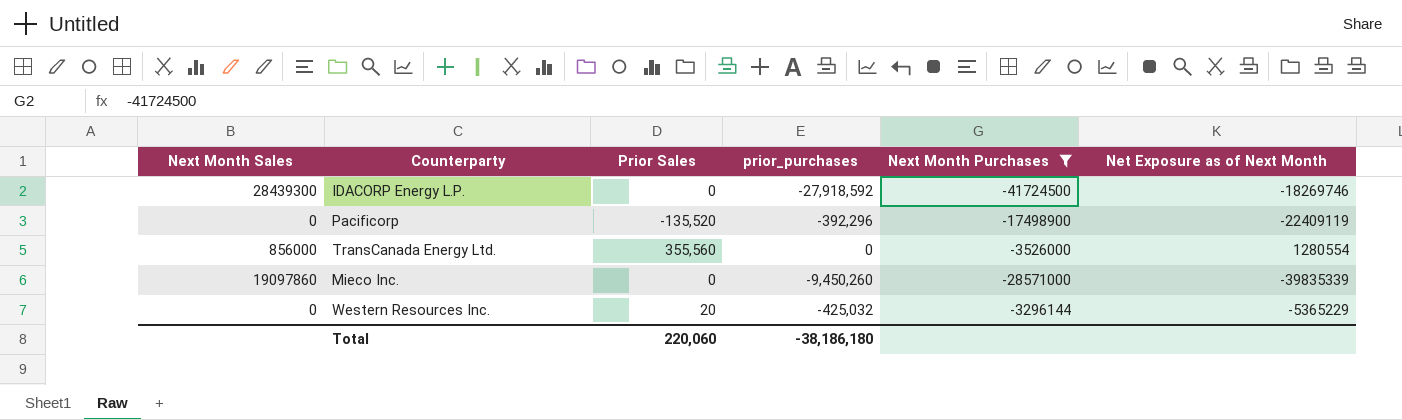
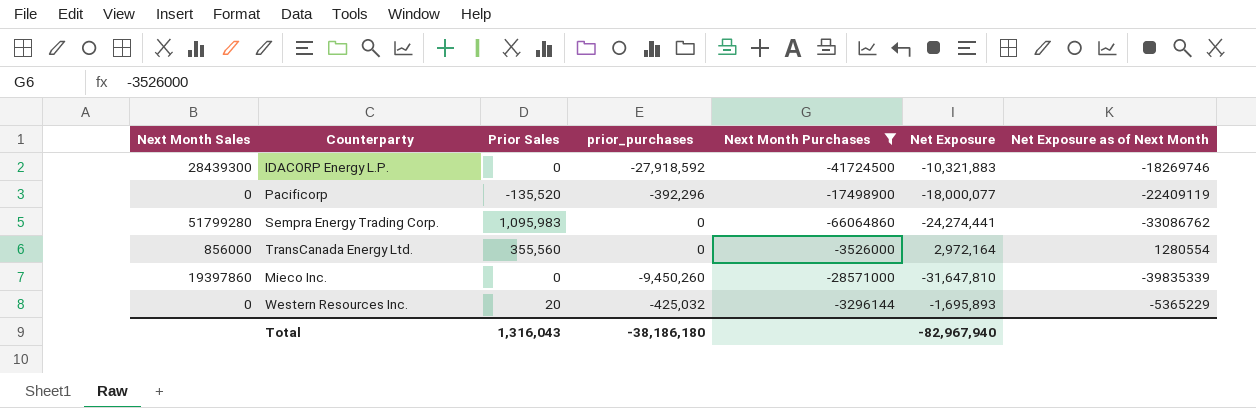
column Net Exposure | position: none -> 6
row Sempra Energy Trading Corp.: none -> 51799280 | 1,095,983 | 0 | -66064860 | -24,274,441 | -33086762
Mieco Inc. | Next Month Sales: 19097860 -> 19397860
Total | Prior Sales: 220,060 -> 1,316,043

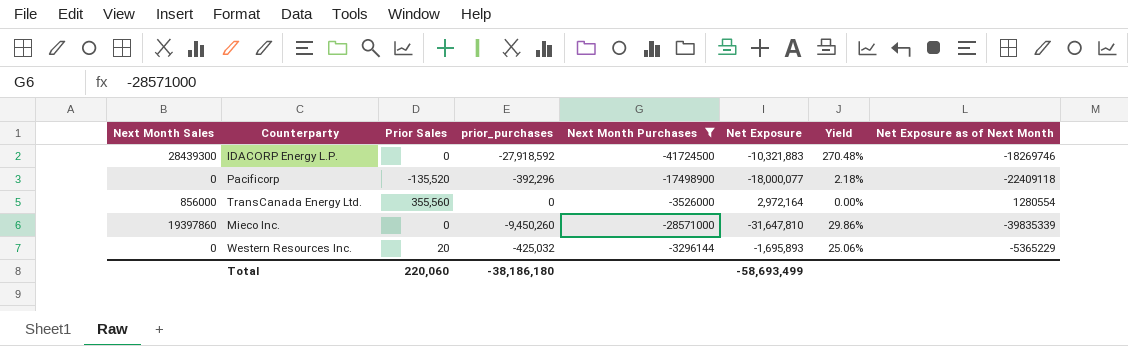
column Yield | formula: none -> [prior_purchases] / [Net Exposure]
row Sempra Energy Trading Corp.: 51799280 | 1,095,983 | 0 | -66064860 | -24,274,441 | -33086762 -> none
Pacificorp | Net Exposure as of Next Month: -22409119 -> -22409118
Total | Prior Sales: 1,316,043 -> 220,060
Total | Net Exposure: -82,967,940 -> -58,693,499

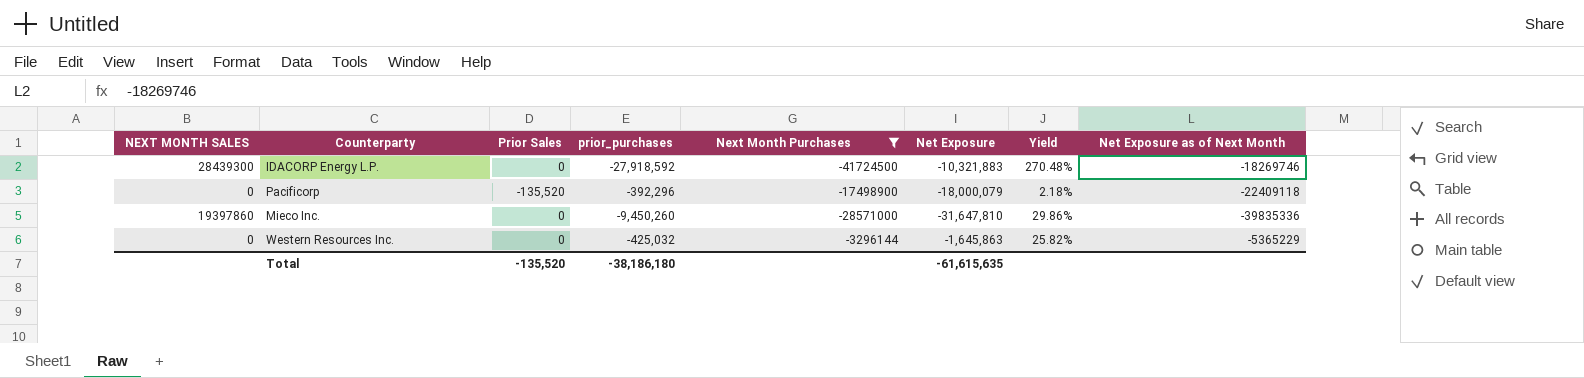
column name: Next Month Sales -> NEXT MONTH SALES
row TransCanada Energy Ltd.: 856000 | 355,560 | 0 | -3526000 | 2,972,164 | 0.00% | 1280554 -> none
Pacificorp | Net Exposure: -18,000,077 -> -18,000,079
Mieco Inc. | Net Exposure as of Next Month: -39835339 -> -39835336
Western Resources Inc. | Prior Sales: 20 -> 0
Western Resources Inc. | Net Exposure: -1,695,893 -> -1,645,863
Western Resources Inc. | Yield: 25.06% -> 25.82%
Total | Prior Sales: 220,060 -> -135,520
Total | Net Exposure: -58,693,499 -> -61,615,635

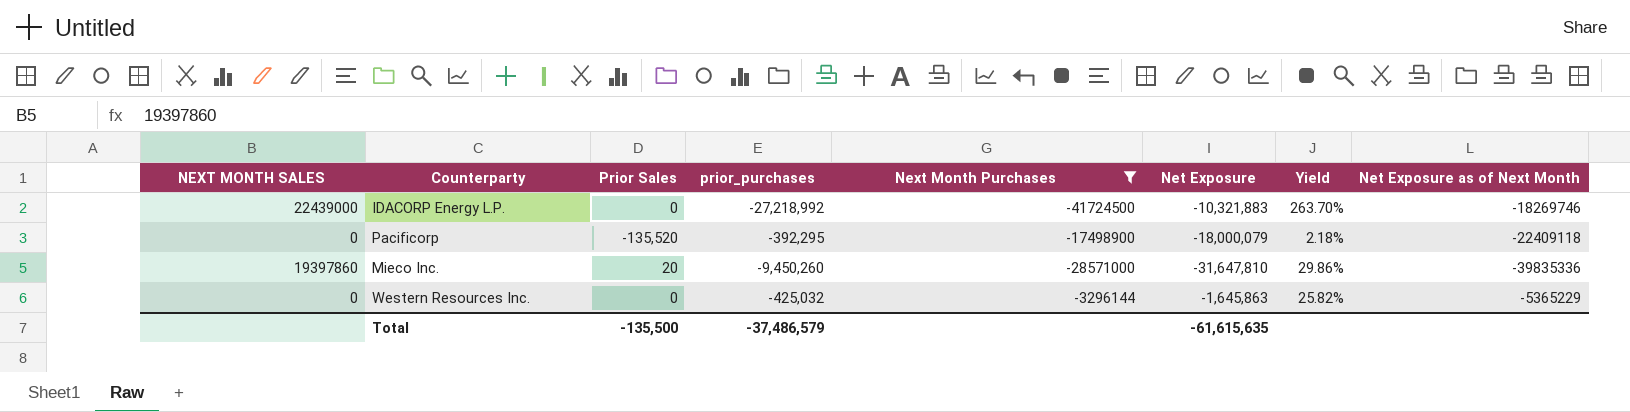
IDACORP Energy L.P. | NEXT MONTH SALES: 28439300 -> 22439000
IDACORP Energy L.P. | prior_purchases: -27,918,592 -> -27,218,992
IDACORP Energy L.P. | Yield: 270.48% -> 263.70%
Pacificorp | prior_purchases: -392,296 -> -392,295
Mieco Inc. | Prior Sales: 0 -> 20
Total | Prior Sales: -135,520 -> -135,500
Total | prior_purchases: -38,186,180 -> -37,486,579

